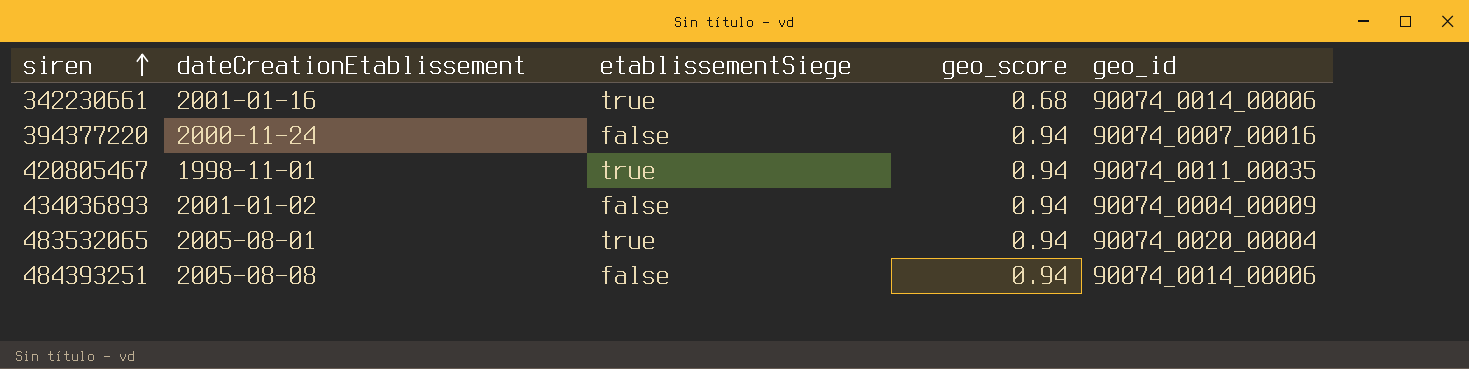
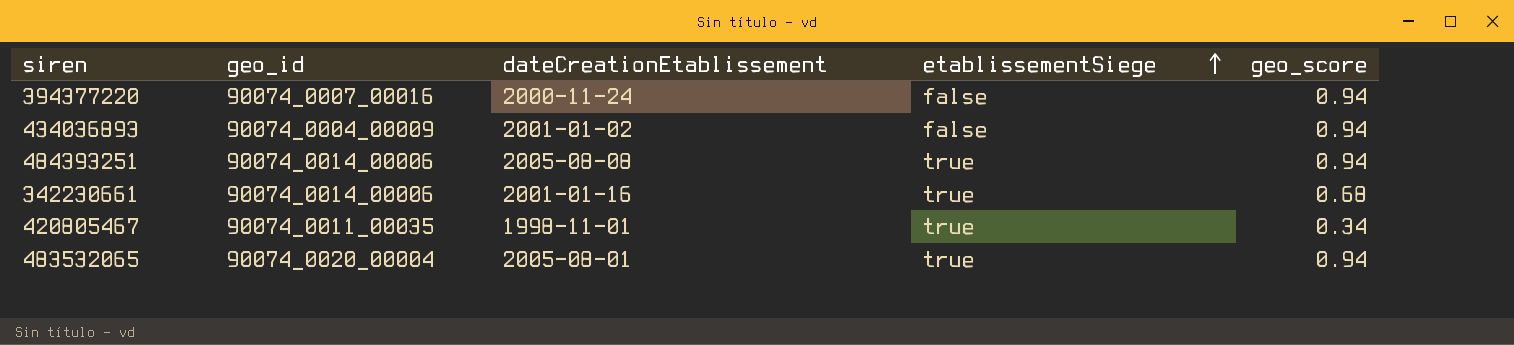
row order: siren ascending -> etablissementSiege ascending
column geo_id | position: 5 -> 2
484393251 | etablissementSiege: false -> true
420805467 | geo_score: 0.94 -> 0.34

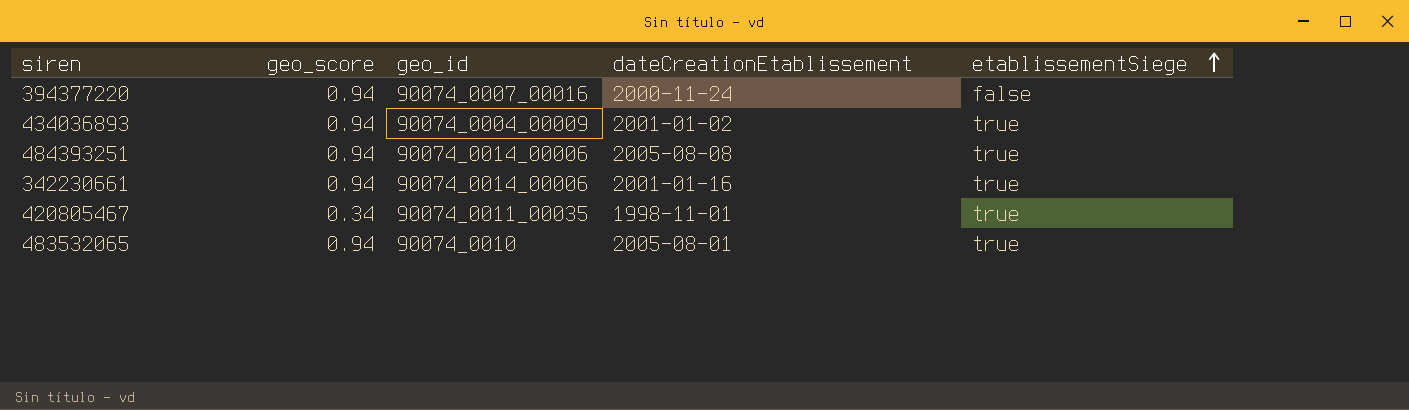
column geo_score | position: 5 -> 2
434036893 | etablissementSiege: false -> true
342230661 | geo_score: 0.68 -> 0.94
483532065 | geo_id: 90074_0020_00004 -> 90074_0010

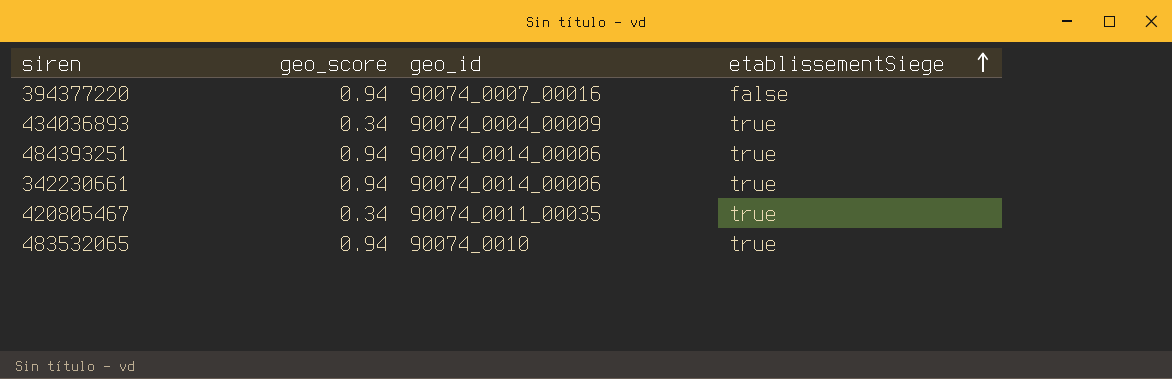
column dateCreationEtablissement | position: 4 -> none
434036893 | geo_score: 0.94 -> 0.34

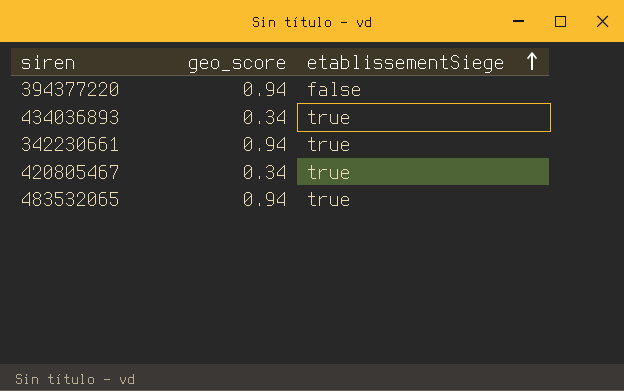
column geo_id | position: 3 -> none
row 484393251: 0.94 | 90074_0014_00006 | true -> none

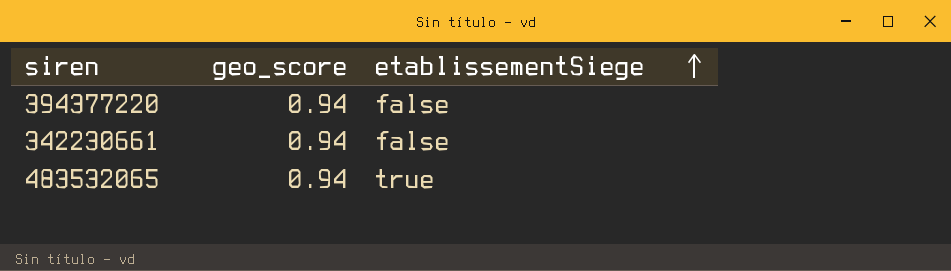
row 434036893: 0.34 | true -> none
row 420805467: 0.34 | true -> none
342230661 | etablissementSiege: true -> false

